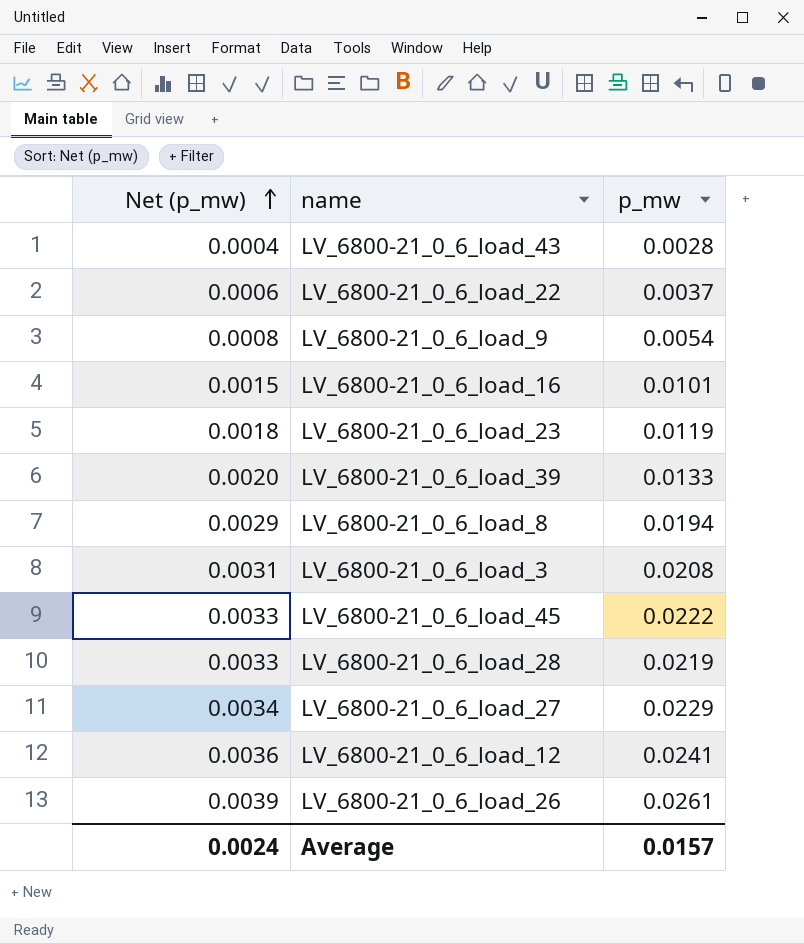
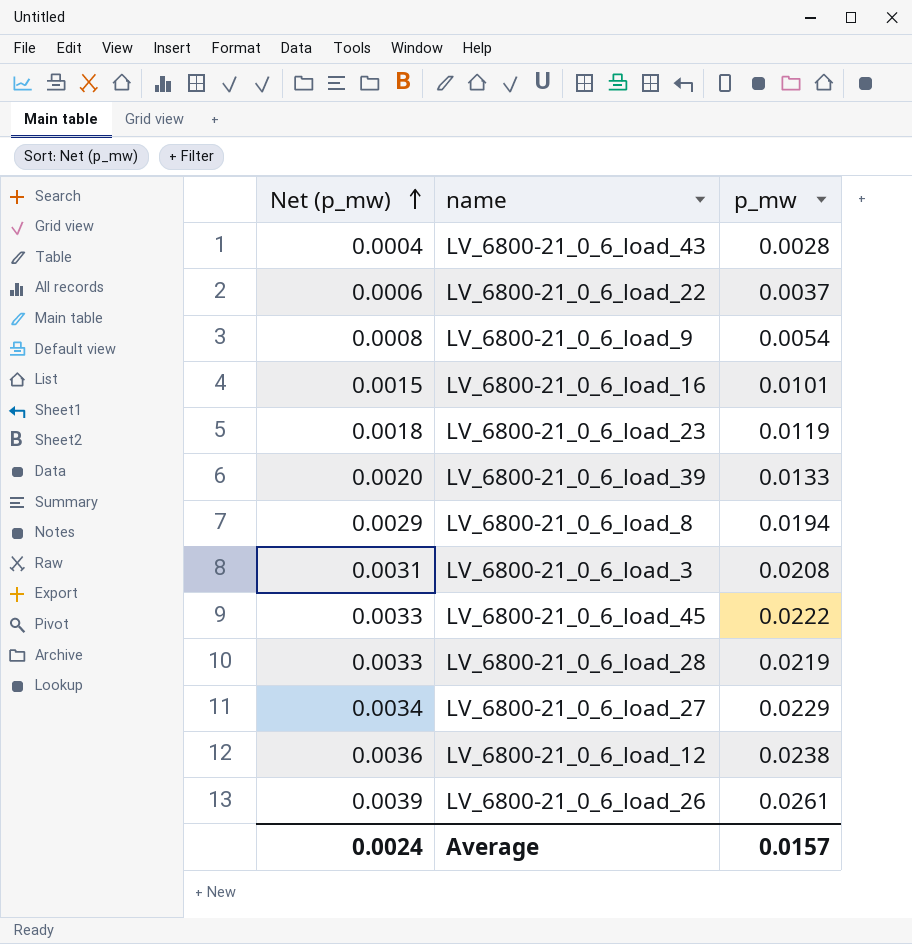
LV_6800-21_0_6_load_12 | p_mw: 0.0241 -> 0.0238

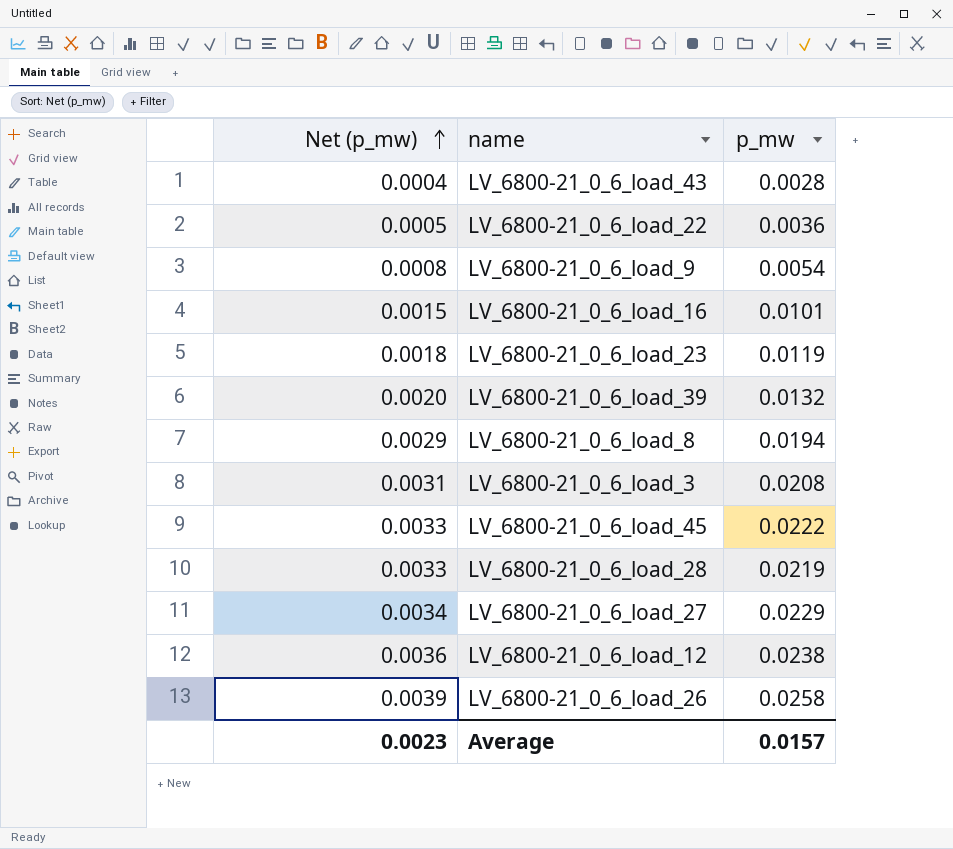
LV_6800-21_0_6_load_22 | Net (p_mw): 0.0006 -> 0.0005
LV_6800-21_0_6_load_22 | p_mw: 0.0037 -> 0.0036
LV_6800-21_0_6_load_39 | p_mw: 0.0133 -> 0.0132
LV_6800-21_0_6_load_26 | p_mw: 0.0261 -> 0.0258
Average | Net (p_mw): 0.0024 -> 0.0023

